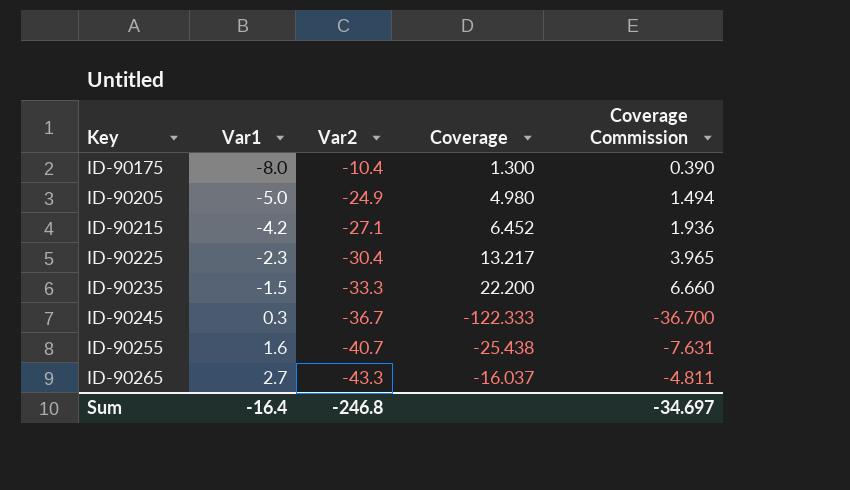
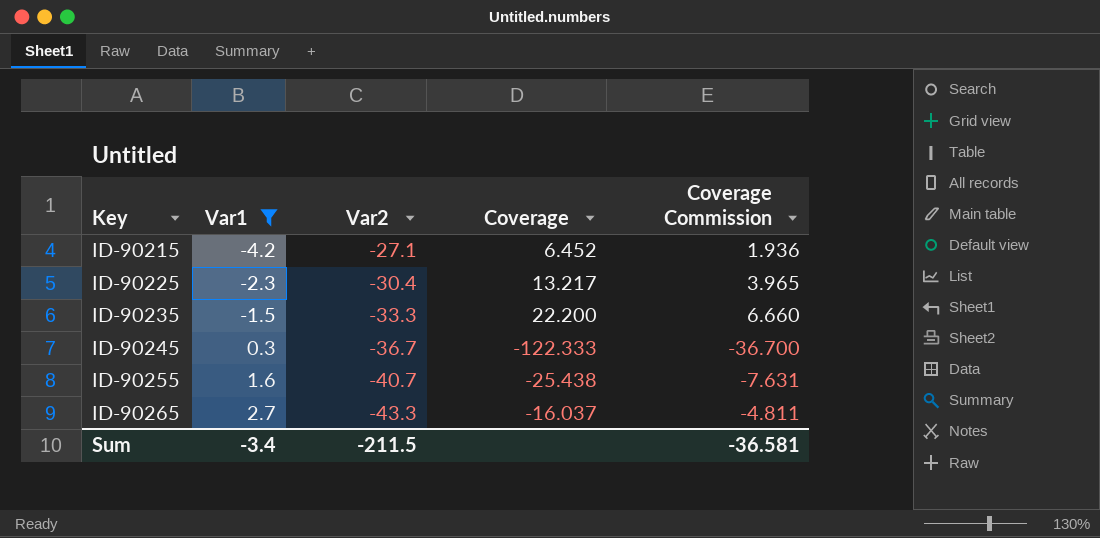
filter: none -> Var1 >= -4.2
Sum | Var1: -16.4 -> -3.4
Sum | Var2: -246.8 -> -211.5
Sum | Coverage Commission: -34.697 -> -36.581

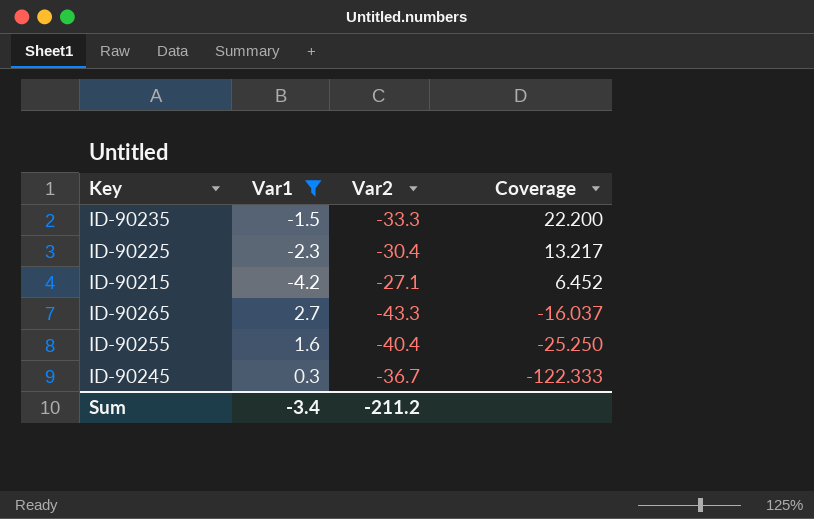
row order: Key ascending -> Coverage descending
column Coverage Commission | formula: [Coverage] * 0.3 -> none
ID-90255 | Var2: -40.7 -> -40.4
ID-90255 | Coverage: -25.438 -> -25.250
Sum | Var2: -211.5 -> -211.2

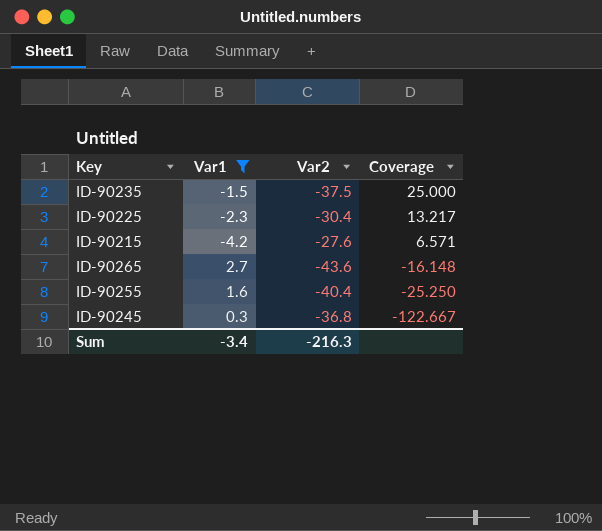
ID-90235 | Var2: -33.3 -> -37.5
ID-90235 | Coverage: 22.200 -> 25.000
ID-90215 | Var2: -27.1 -> -27.6
ID-90215 | Coverage: 6.452 -> 6.571
ID-90265 | Var2: -43.3 -> -43.6
ID-90265 | Coverage: -16.037 -> -16.148
ID-90245 | Var2: -36.7 -> -36.8
ID-90245 | Coverage: -122.333 -> -122.667
Sum | Var2: -211.2 -> -216.3

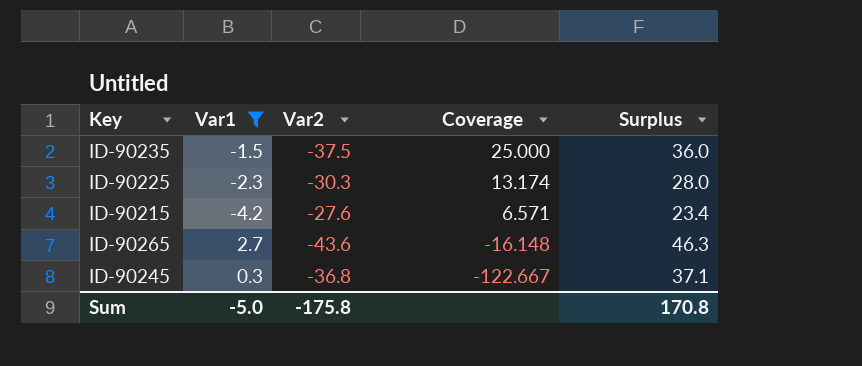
column Surplus | formula: none -> [Var1] - [Var2]
row ID-90255: 1.6 | -40.4 | -25.250 -> none
ID-90225 | Var2: -30.4 -> -30.3
ID-90225 | Coverage: 13.217 -> 13.174
Sum | Var1: -3.4 -> -5.0
Sum | Var2: -216.3 -> -175.8

